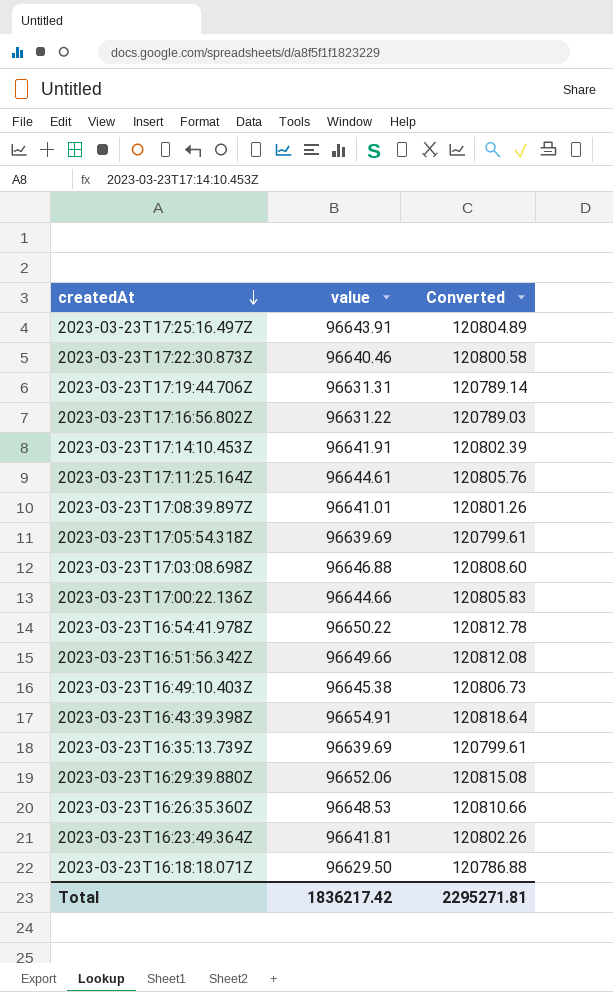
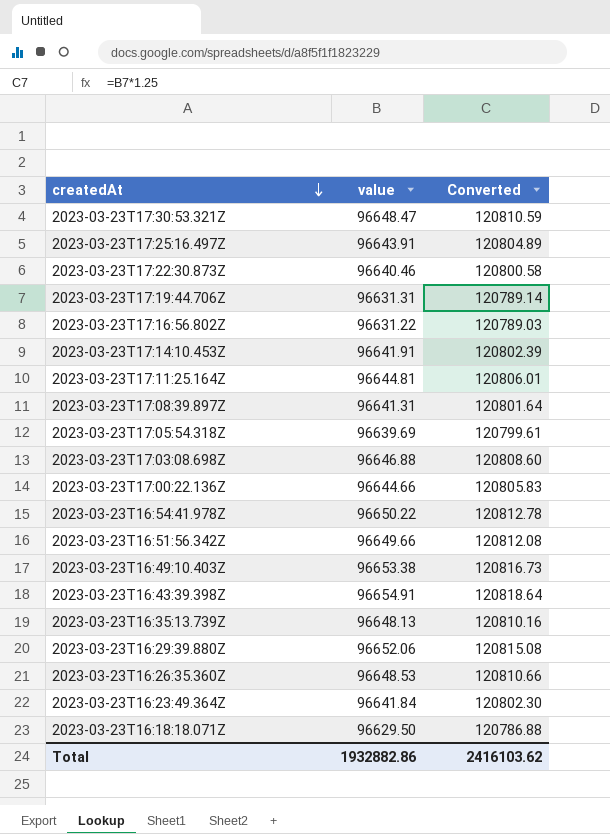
row 2023-03-23T17:30:53.321Z: none -> 96648.47 | 120810.59
2023-03-23T17:11:25.164Z | value: 96644.61 -> 96644.81
2023-03-23T17:11:25.164Z | Converted: 120805.76 -> 120806.01
2023-03-23T17:08:39.897Z | value: 96641.01 -> 96641.31
2023-03-23T17:08:39.897Z | Converted: 120801.26 -> 120801.64
2023-03-23T16:49:10.403Z | value: 96645.38 -> 96653.38
2023-03-23T16:49:10.403Z | Converted: 120806.73 -> 120816.73
2023-03-23T16:35:13.739Z | value: 96639.69 -> 96648.13
2023-03-23T16:35:13.739Z | Converted: 120799.61 -> 120810.16
2023-03-23T16:23:49.364Z | value: 96641.81 -> 96641.84
2023-03-23T16:23:49.364Z | Converted: 120802.26 -> 120802.30
Total | value: 1836217.42 -> 1932882.86
Total | Converted: 2295271.81 -> 2416103.62

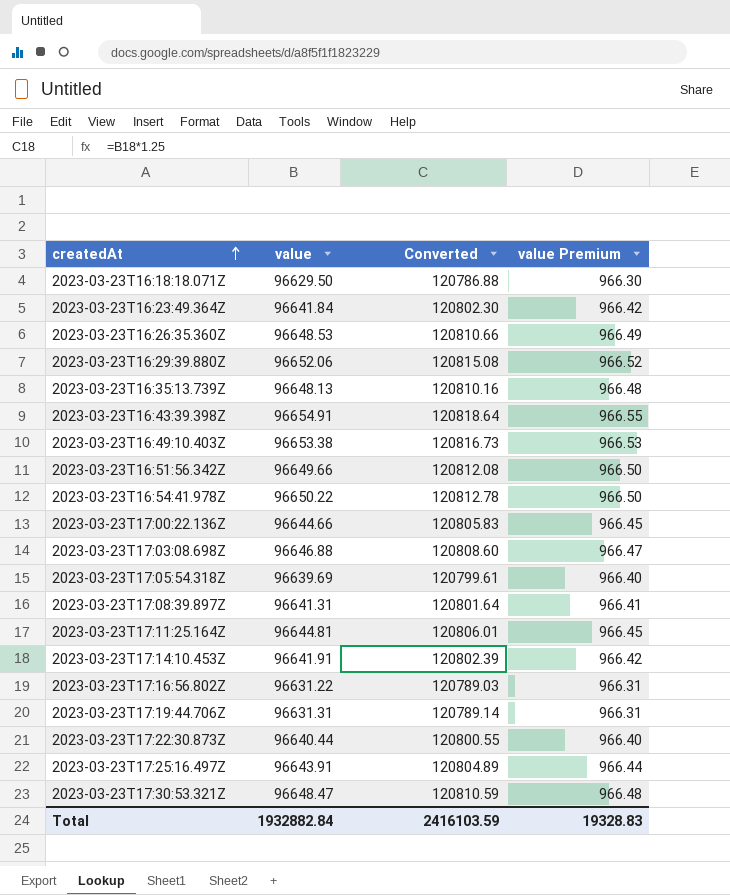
row order: createdAt descending -> createdAt ascending
column value Premium | formula: none -> [value] * 0.01
2023-03-23T17:22:30.873Z | value: 96640.46 -> 96640.44
2023-03-23T17:22:30.873Z | Converted: 120800.58 -> 120800.55
Total | value: 1932882.86 -> 1932882.84
Total | Converted: 2416103.62 -> 2416103.59

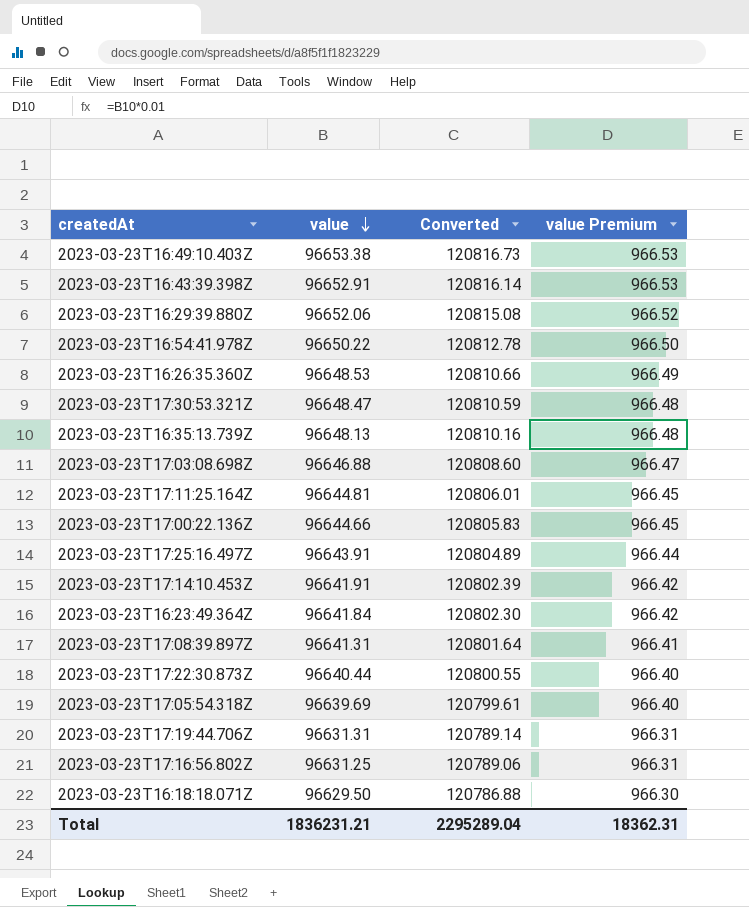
row order: createdAt ascending -> value descending
row 2023-03-23T16:51:56.342Z: 96649.66 | 120812.08 | 966.50 -> none
2023-03-23T16:43:39.398Z | value: 96654.91 -> 96652.91
2023-03-23T16:43:39.398Z | Converted: 120818.64 -> 120816.14
2023-03-23T16:43:39.398Z | value Premium: 966.55 -> 966.53
2023-03-23T17:16:56.802Z | value: 96631.22 -> 96631.25
2023-03-23T17:16:56.802Z | Converted: 120789.03 -> 120789.06
Total | value: 1932882.84 -> 1836231.21
Total | Converted: 2416103.59 -> 2295289.04
Total | value Premium: 19328.83 -> 18362.31

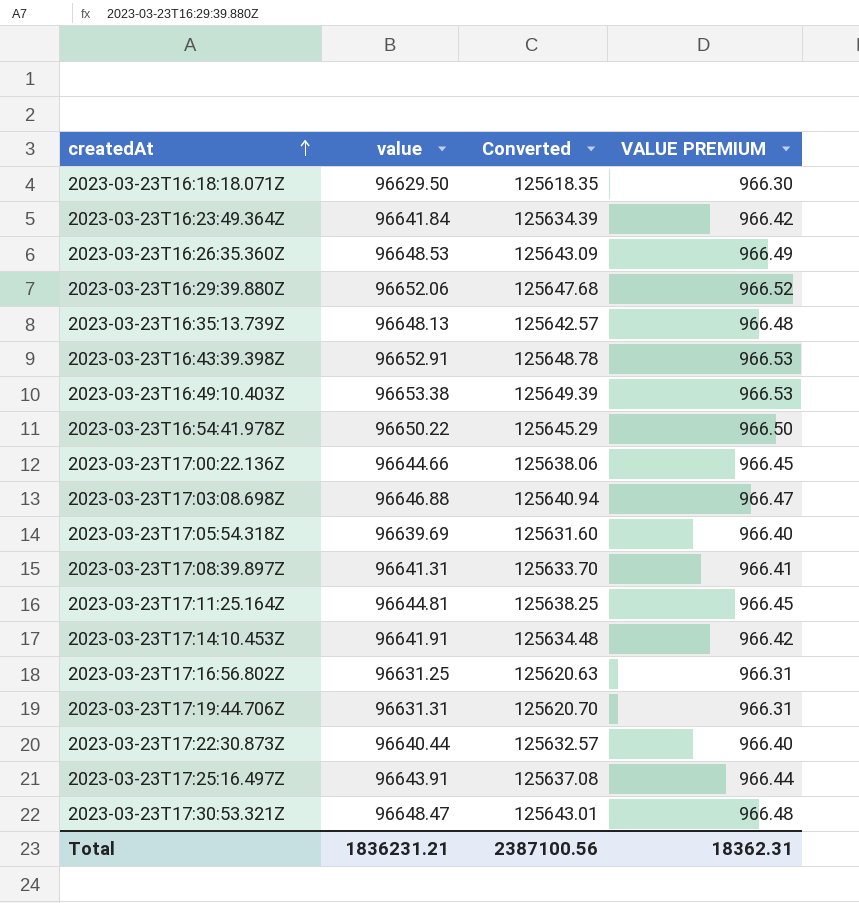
row order: value descending -> createdAt ascending
column Converted | formula: [value] * 1.25 -> [value] * 1.3
column name: value Premium -> VALUE PREMIUM
Total | Converted: 2295289.04 -> 2387100.56

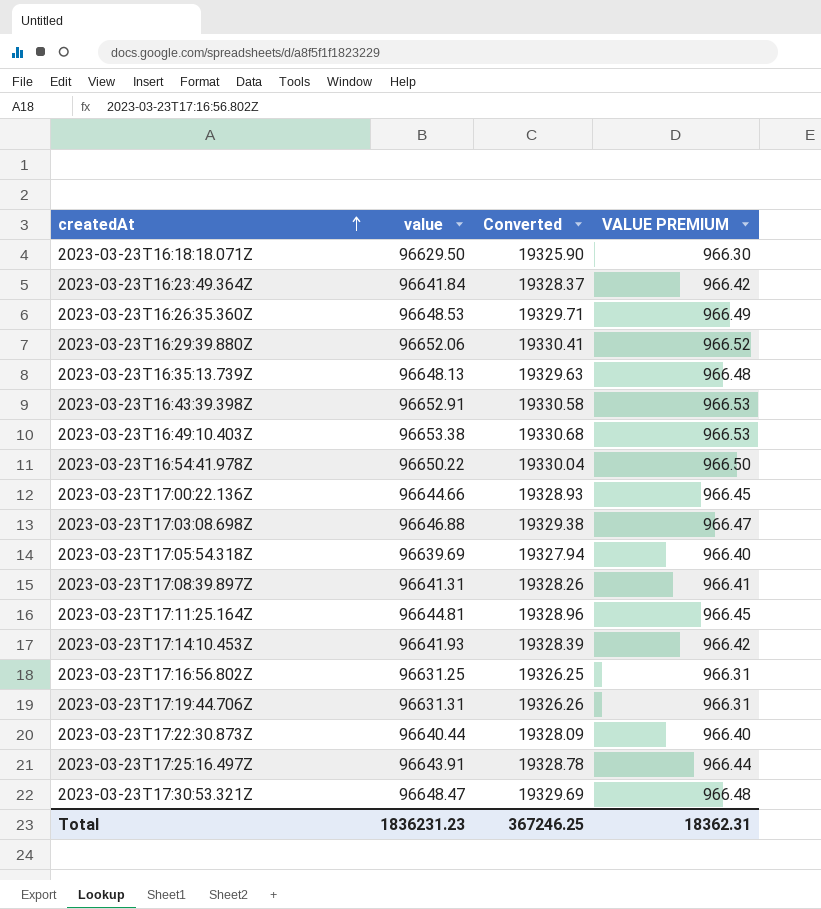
column Converted | formula: [value] * 1.3 -> [value] * 0.2
2023-03-23T17:14:10.453Z | value: 96641.91 -> 96641.93
Total | value: 1836231.21 -> 1836231.23
Total | Converted: 2387100.56 -> 367246.25

